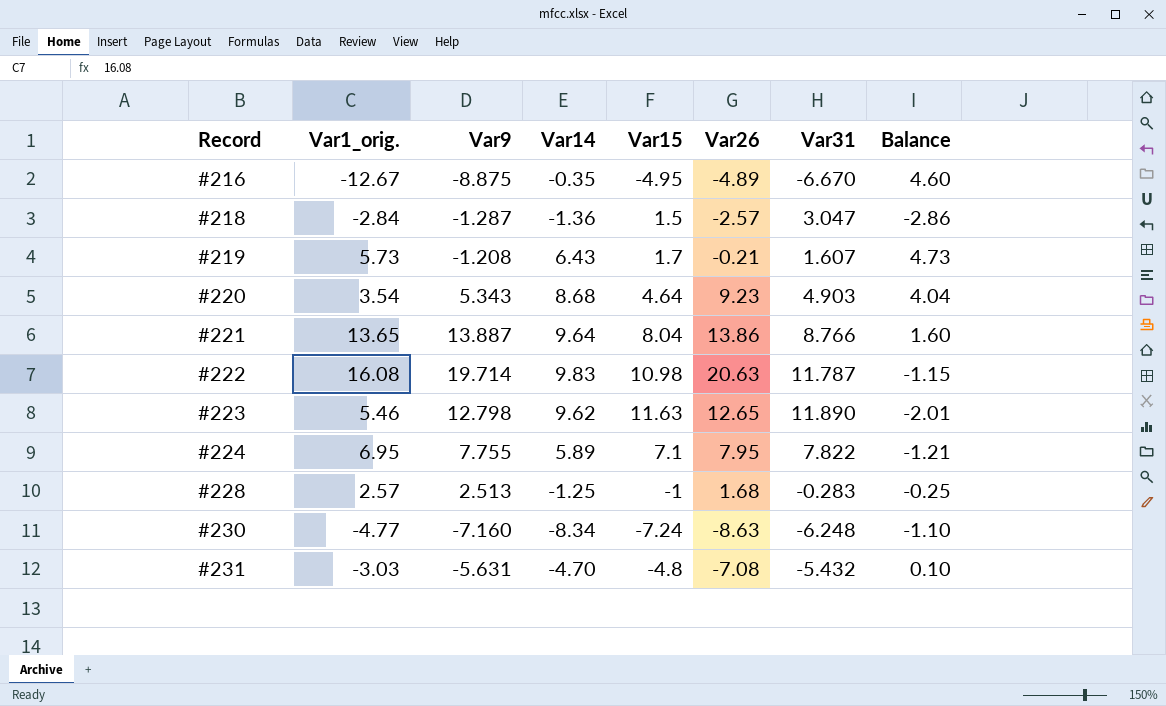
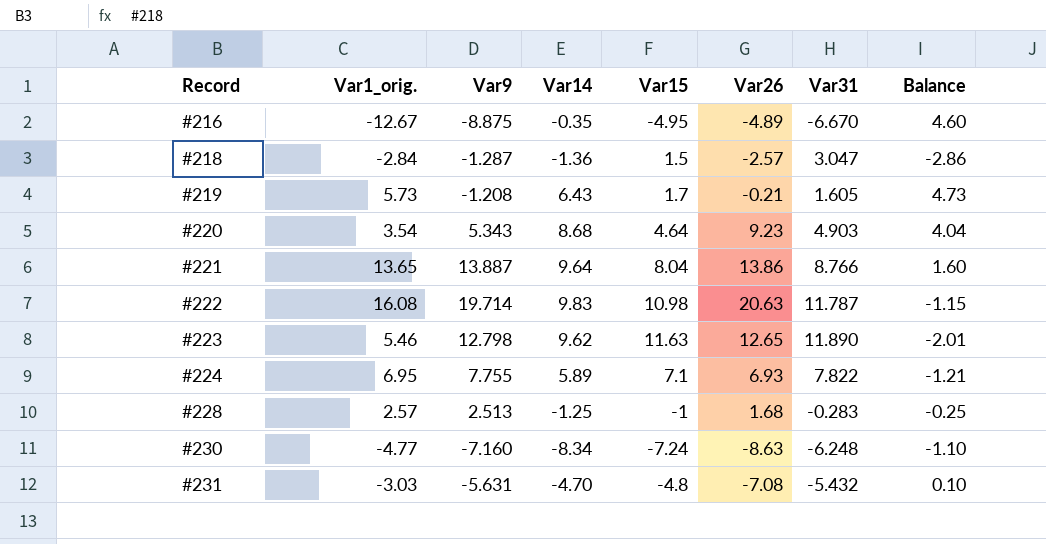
#219 | Var31: 1.607 -> 1.605
#224 | Var26: 7.95 -> 6.93

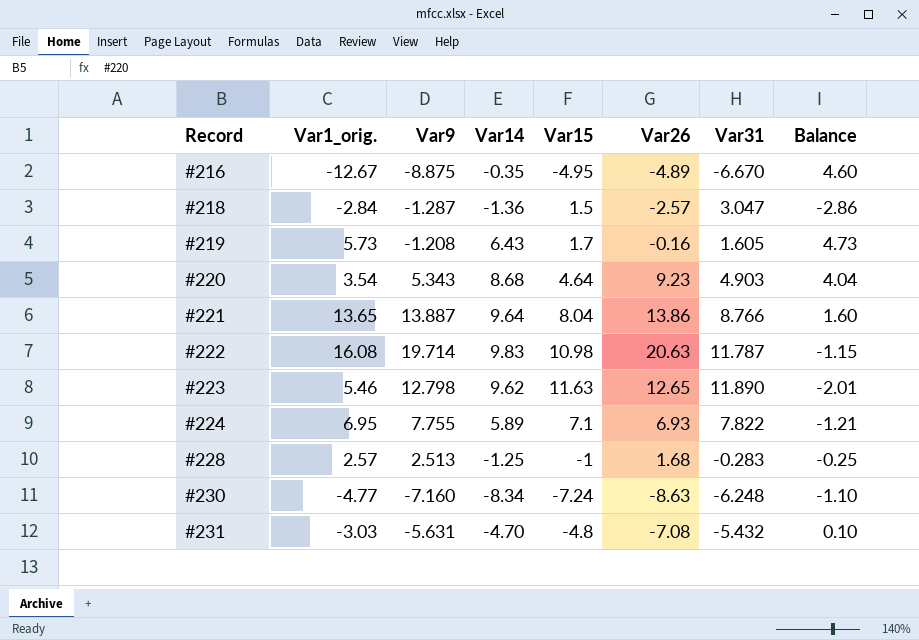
#219 | Var26: -0.21 -> -0.16

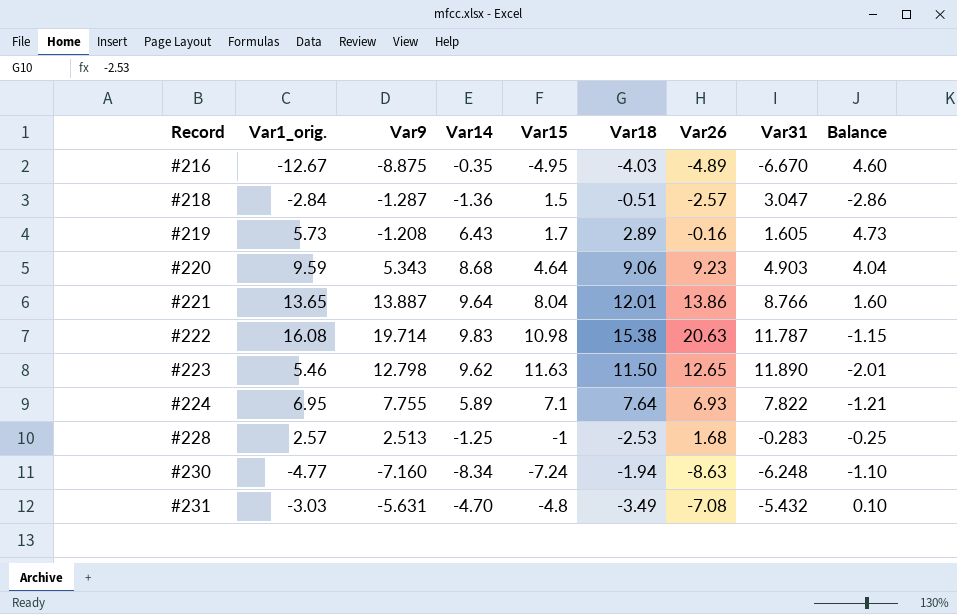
column Var18 | position: none -> 6
#220 | Var1_orig.: 3.54 -> 9.59

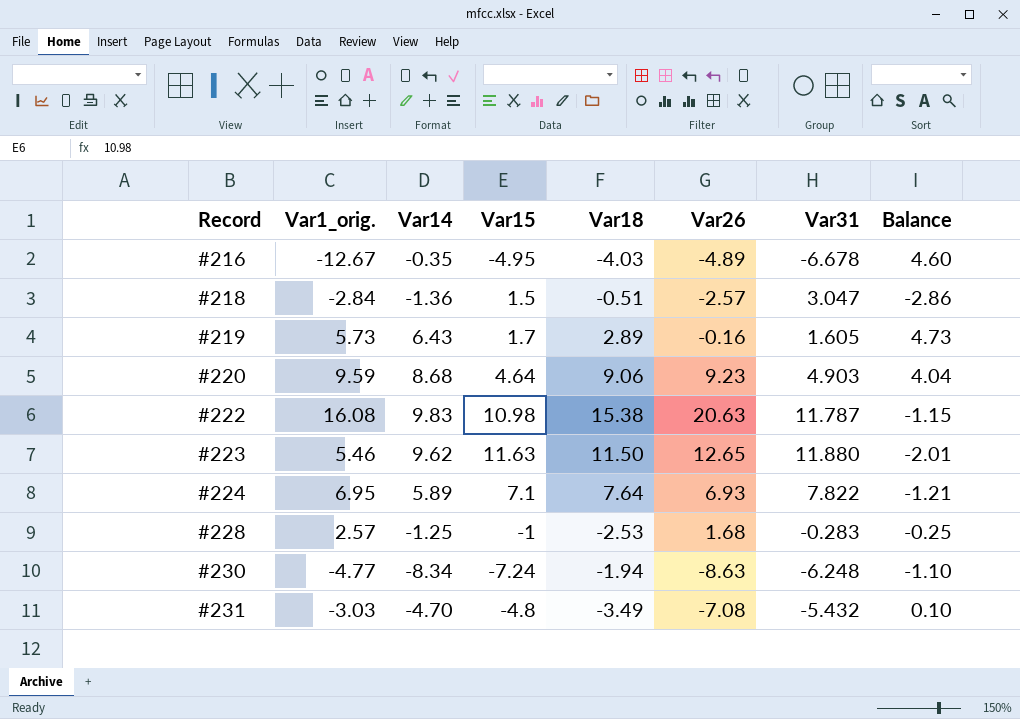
column Var9 | position: 3 -> none
row #221: 13.65 | 13.887 | 9.64 | 8.04 | 12.01 | 13.86 | 8.766 | 1.60 -> none
#216 | Var31: -6.670 -> -6.678
#223 | Var31: 11.890 -> 11.880

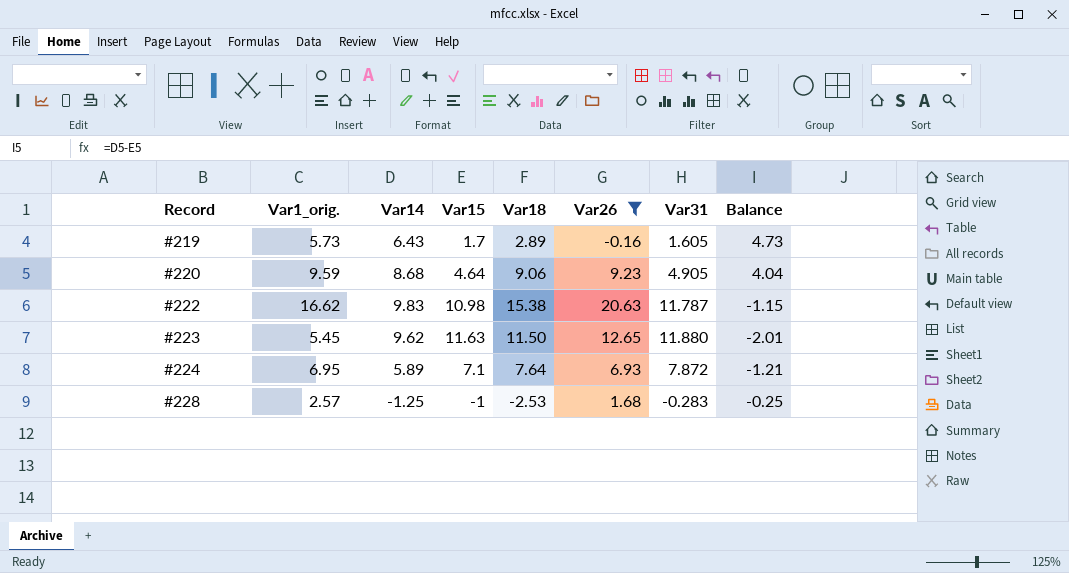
filter: none -> Var26 >= -0.16
#220 | Var31: 4.903 -> 4.905
#222 | Var1_orig.: 16.08 -> 16.62
#223 | Var1_orig.: 5.46 -> 5.45
#224 | Var31: 7.822 -> 7.872

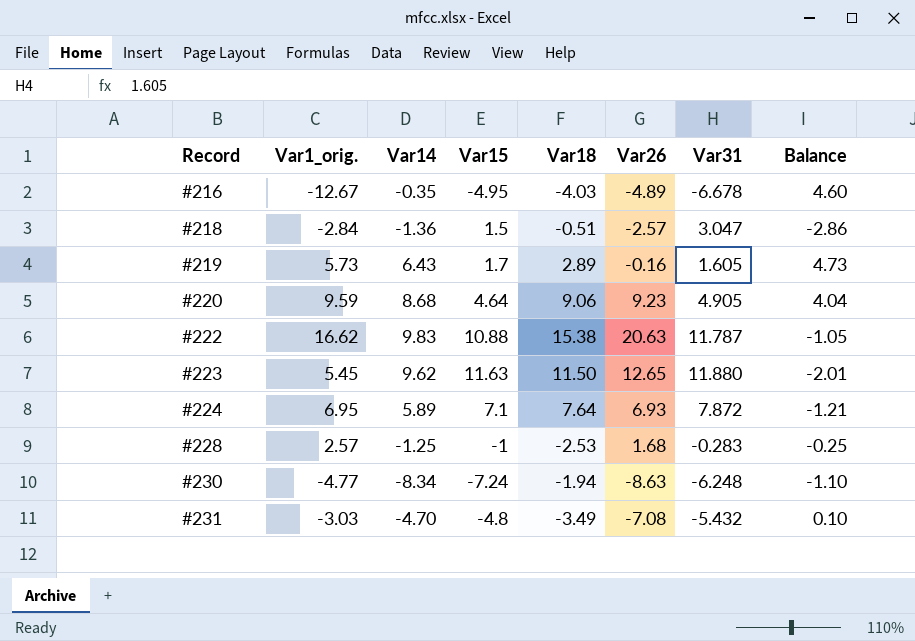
filter: Var26 >= -0.16 -> none
#222 | Var15: 10.98 -> 10.88
#222 | Balance: -1.15 -> -1.05

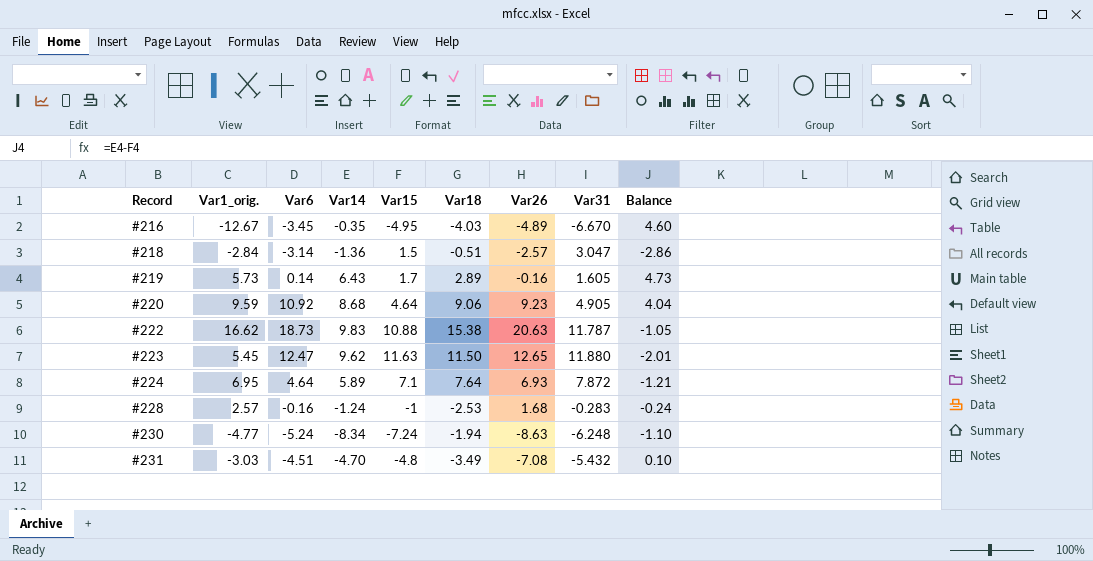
column Var6 | position: none -> 3
#216 | Var31: -6.678 -> -6.670
#228 | Var14: -1.25 -> -1.24
#228 | Balance: -0.25 -> -0.24

